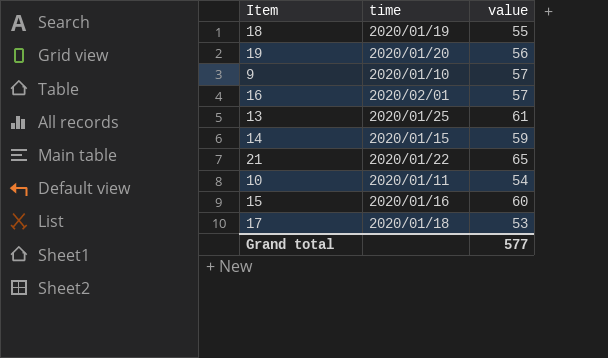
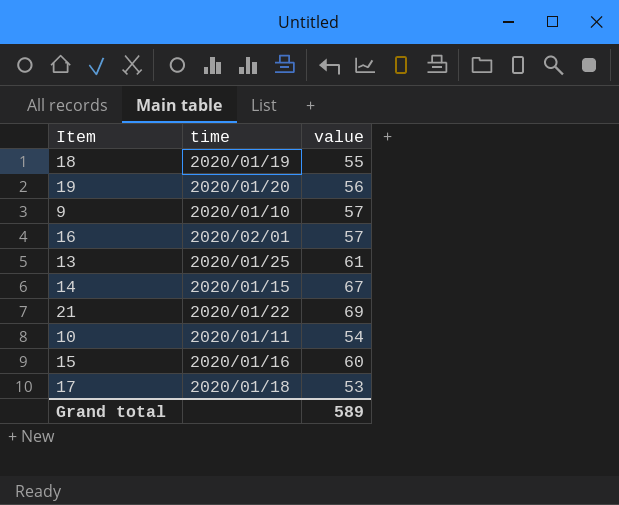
14 | value: 59 -> 67
21 | value: 65 -> 69
Grand total | value: 577 -> 589

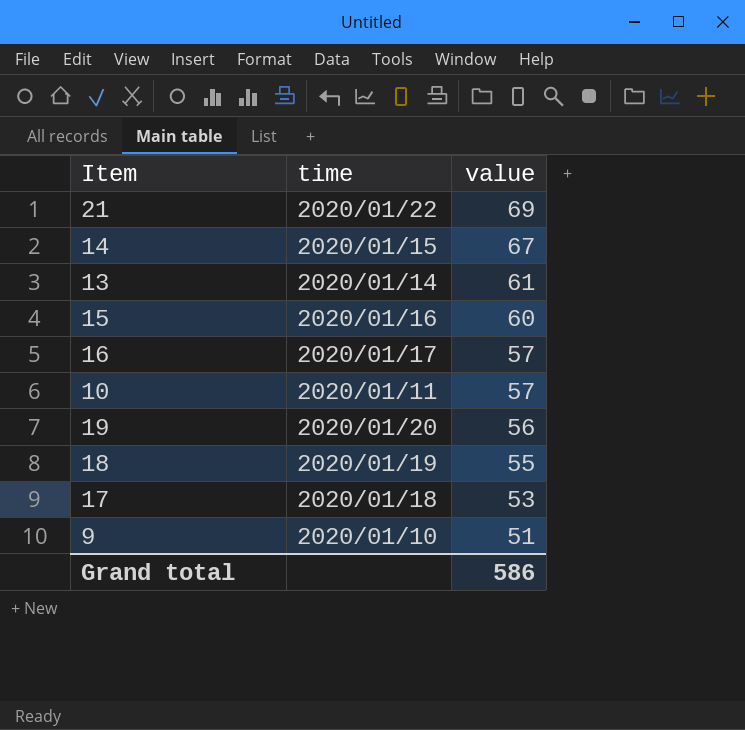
row order: none -> value descending
13 | time: 2020/01/25 -> 2020/01/14
16 | time: 2020/02/01 -> 2020/01/17
10 | value: 54 -> 57
9 | value: 57 -> 51
Grand total | value: 589 -> 586

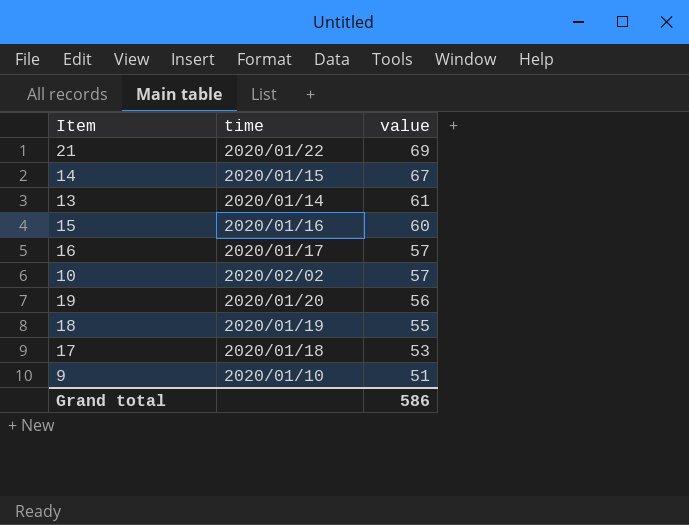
10 | time: 2020/01/11 -> 2020/02/02

